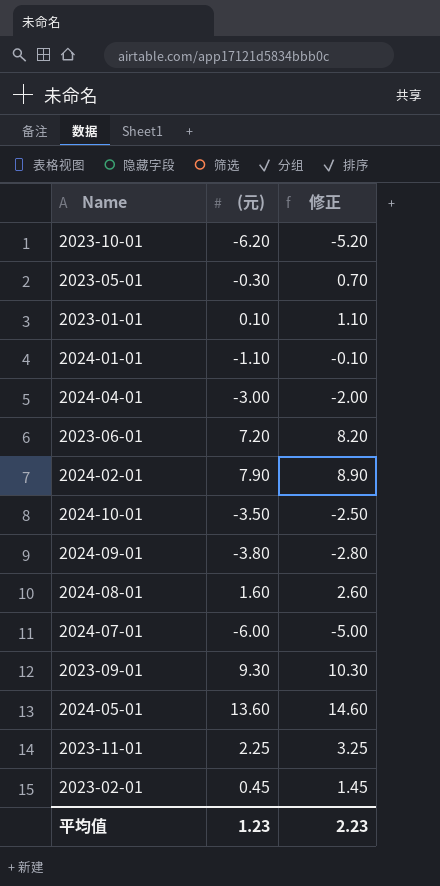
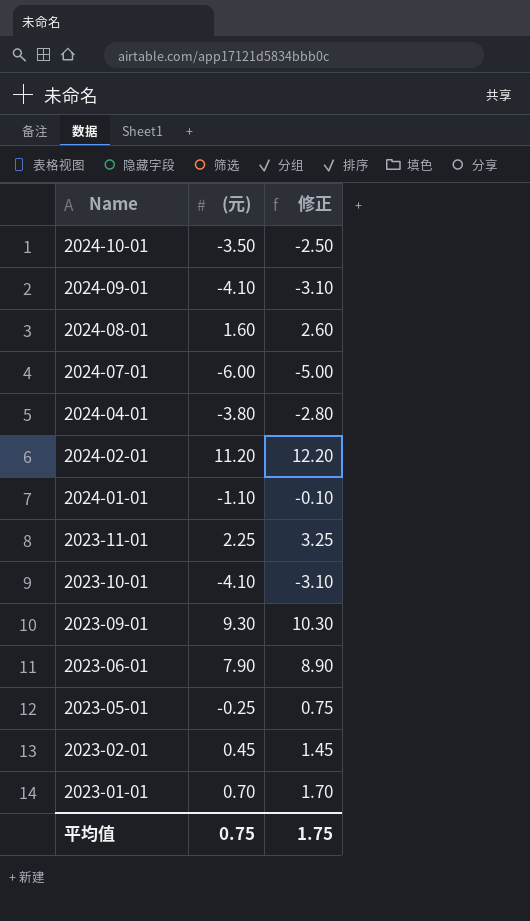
row order: none -> Name descending
row 2024-05-01: 13.60 | 14.60 -> none
2024-09-01 | (元): -3.80 -> -4.10
2024-09-01 | 修正: -2.80 -> -3.10
2024-04-01 | (元): -3.00 -> -3.80
2024-04-01 | 修正: -2.00 -> -2.80
2024-02-01 | (元): 7.90 -> 11.20
2024-02-01 | 修正: 8.90 -> 12.20
2023-10-01 | (元): -6.20 -> -4.10
2023-10-01 | 修正: -5.20 -> -3.10
2023-06-01 | (元): 7.20 -> 7.90
2023-06-01 | 修正: 8.20 -> 8.90
2023-05-01 | (元): -0.30 -> -0.25
2023-05-01 | 修正: 0.70 -> 0.75
2023-01-01 | (元): 0.10 -> 0.70
2023-01-01 | 修正: 1.10 -> 1.70
平均值 | (元): 1.23 -> 0.75
平均值 | 修正: 2.23 -> 1.75

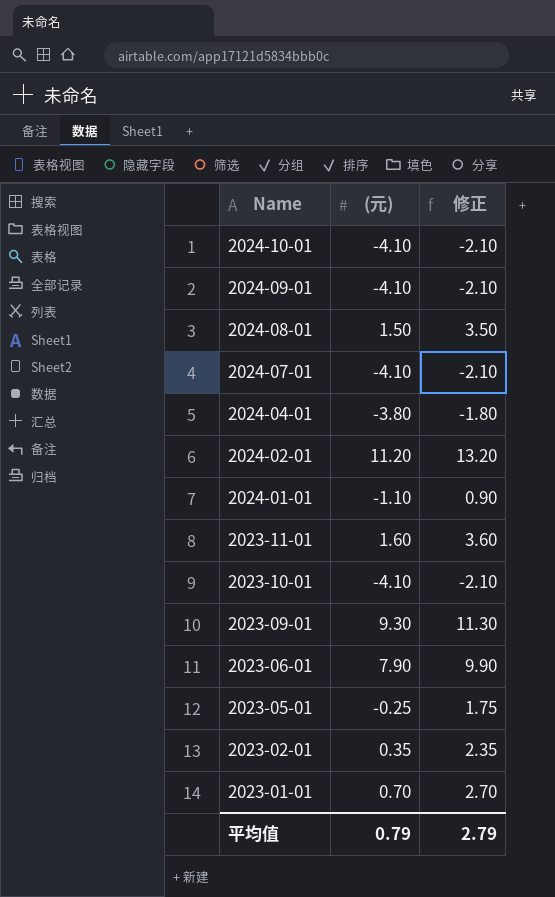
column 修正 | formula: [(元)] + 1 -> [(元)] + 2
2024-10-01 | (元): -3.50 -> -4.10
2024-08-01 | (元): 1.60 -> 1.50
2024-07-01 | (元): -6.00 -> -4.10
2023-11-01 | (元): 2.25 -> 1.60
2023-02-01 | (元): 0.45 -> 0.35
平均值 | (元): 0.75 -> 0.79
平均值 | 修正: 1.75 -> 2.79

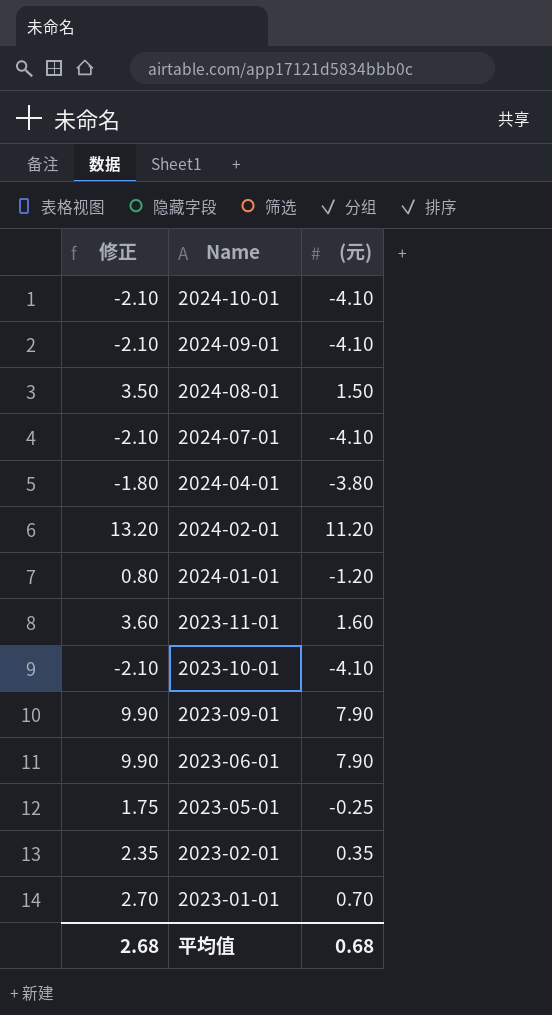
column 修正 | position: 3 -> 1
2024-01-01 | 修正: 0.90 -> 0.80
2024-01-01 | (元): -1.10 -> -1.20
2023-09-01 | 修正: 11.30 -> 9.90
2023-09-01 | (元): 9.30 -> 7.90
平均值 | 修正: 2.79 -> 2.68
平均值 | (元): 0.79 -> 0.68

